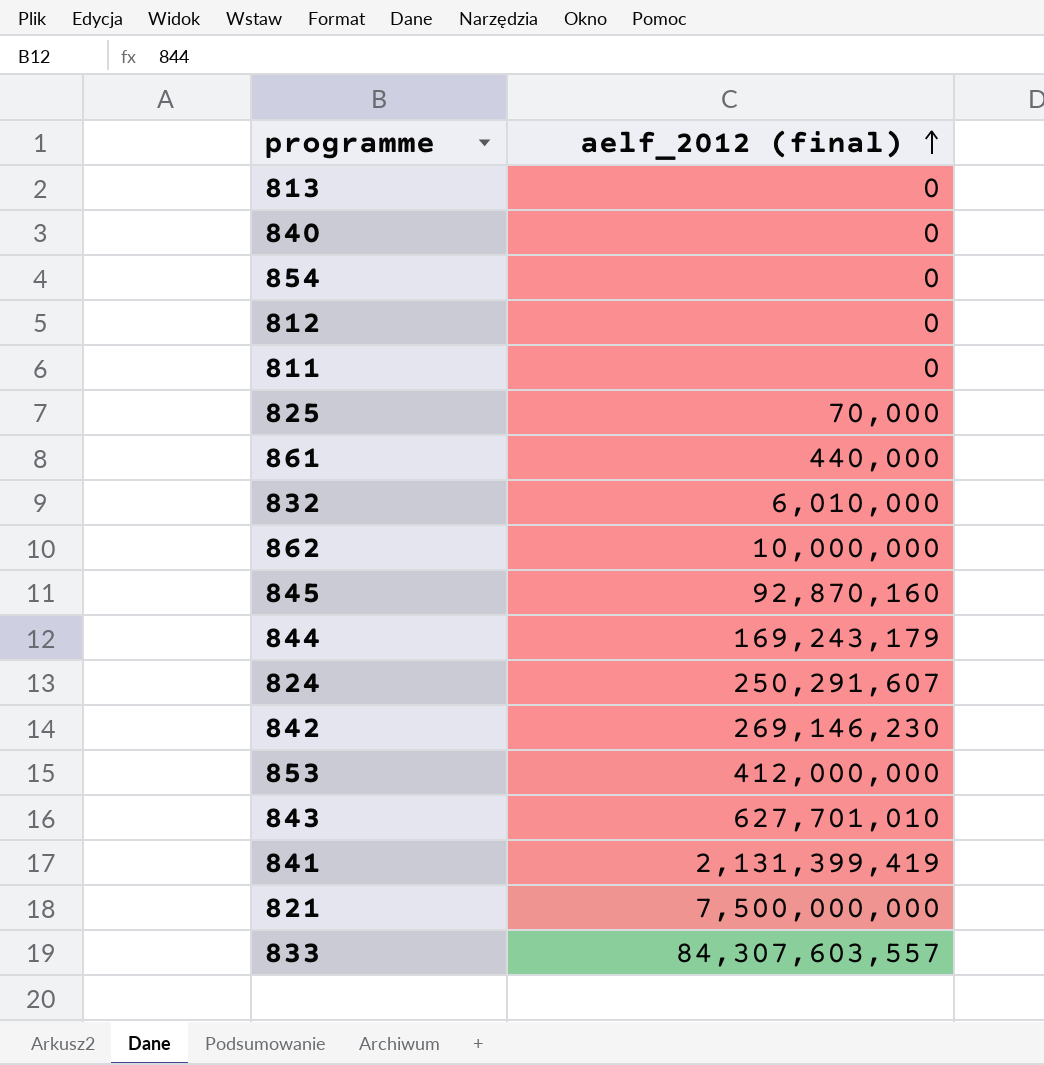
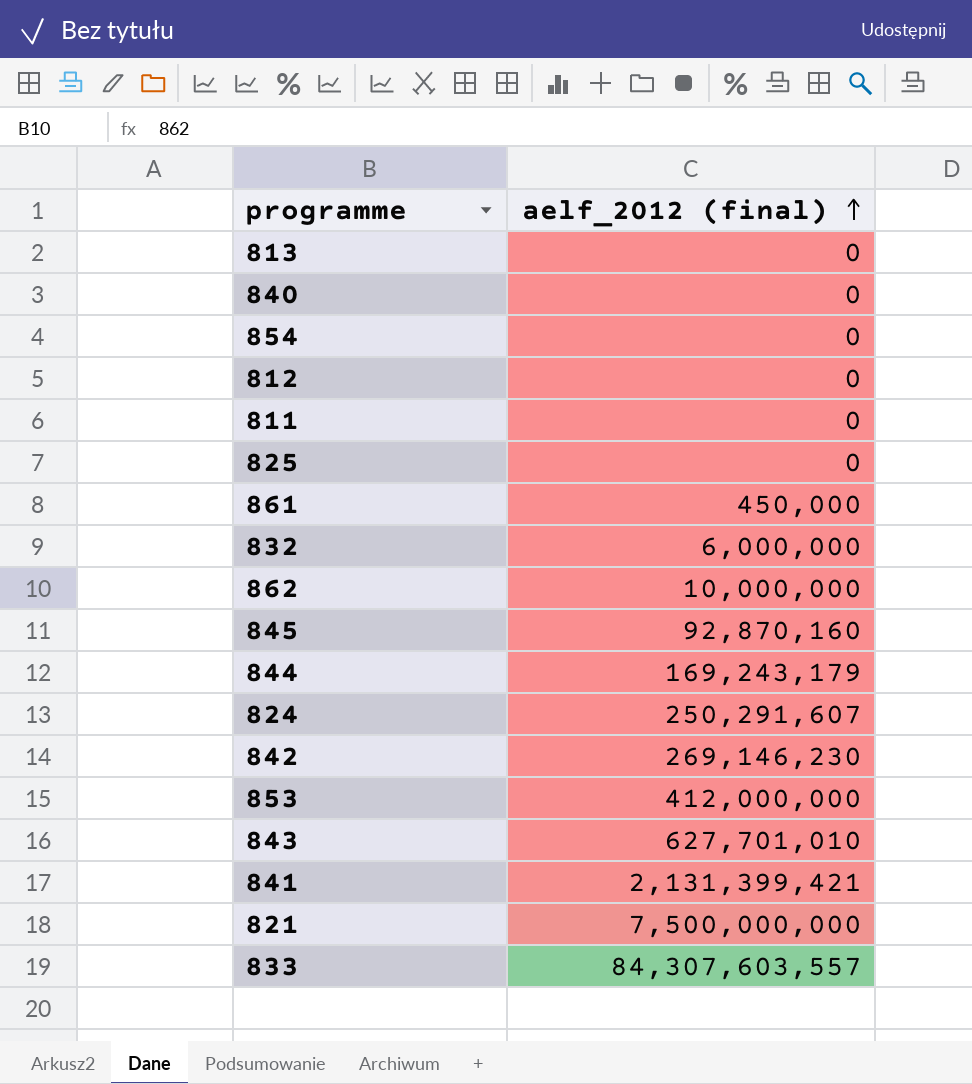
825 | aelf_2012 (final): 70,000 -> 0
861 | aelf_2012 (final): 440,000 -> 450,000
832 | aelf_2012 (final): 6,010,000 -> 6,000,000
841 | aelf_2012 (final): 2,131,399,419 -> 2,131,399,421

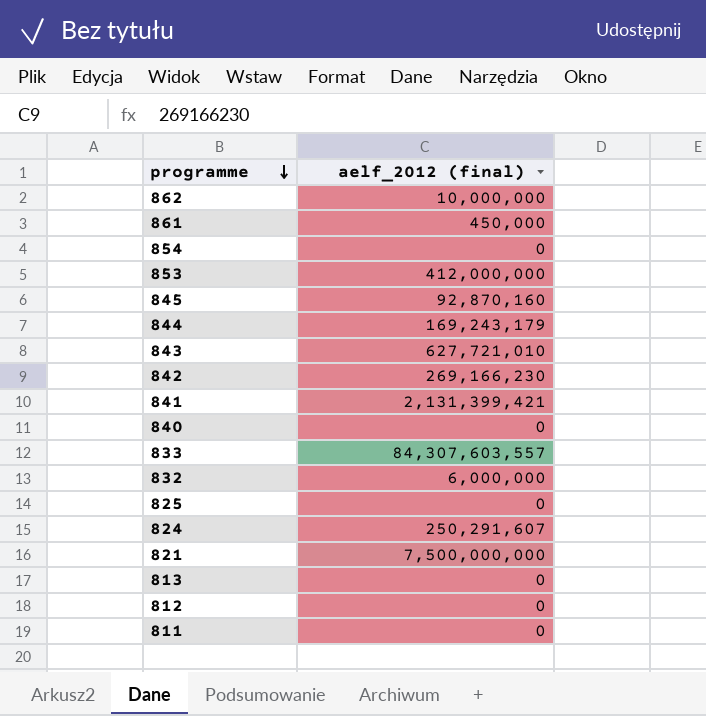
row order: aelf_2012 (final) ascending -> programme descending
843 | aelf_2012 (final): 627,701,010 -> 627,721,010
842 | aelf_2012 (final): 269,146,230 -> 269,166,230

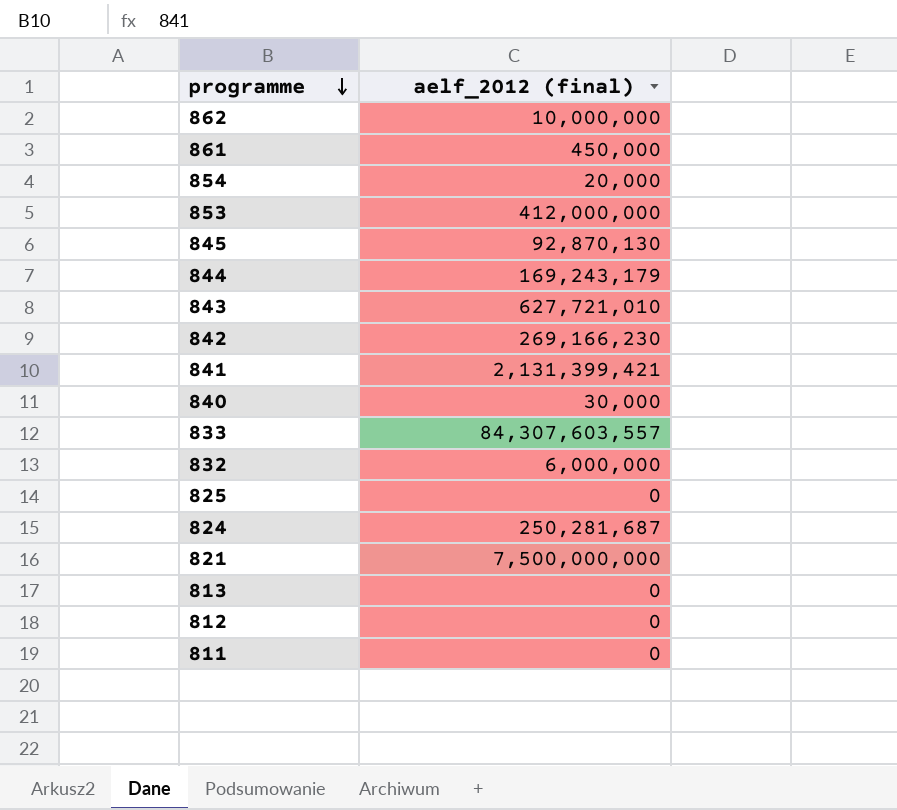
854 | aelf_2012 (final): 0 -> 20,000
845 | aelf_2012 (final): 92,870,160 -> 92,870,130
840 | aelf_2012 (final): 0 -> 30,000
824 | aelf_2012 (final): 250,291,607 -> 250,281,687

